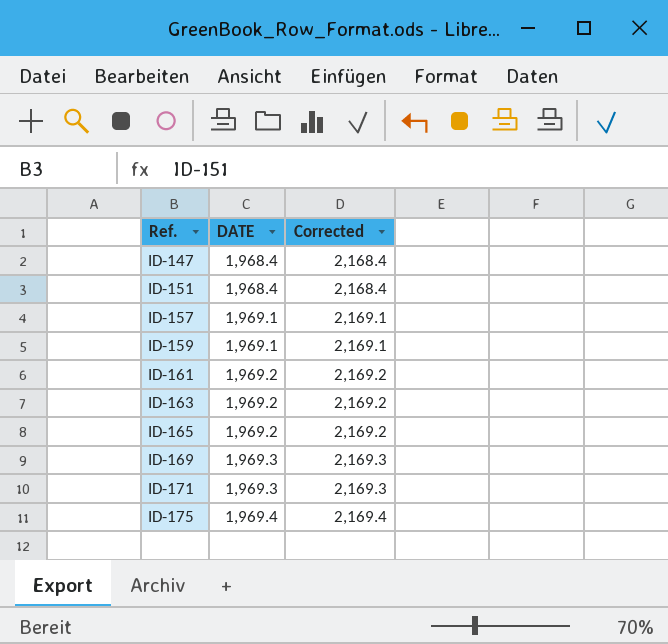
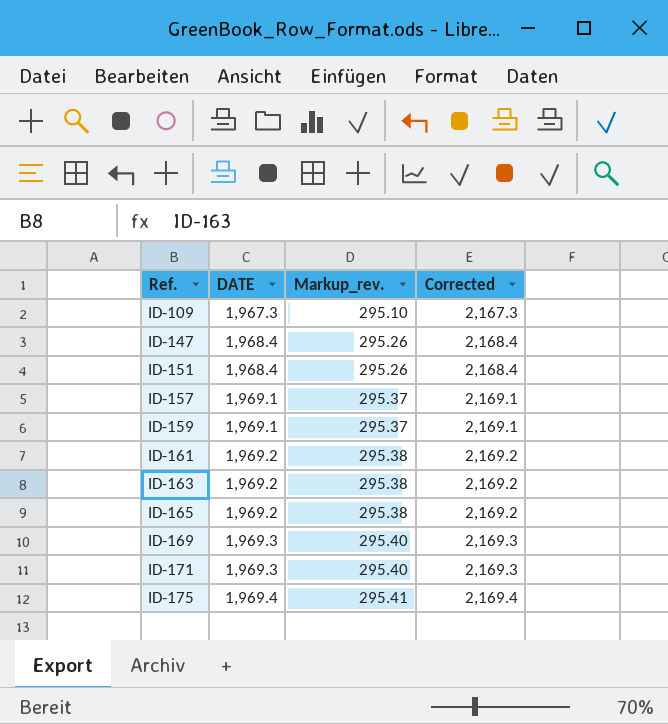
column Markup_rev. | formula: none -> [DATE] * 0.15
row ID-109: none -> 1,967.3 | 295.10 | 2,167.3

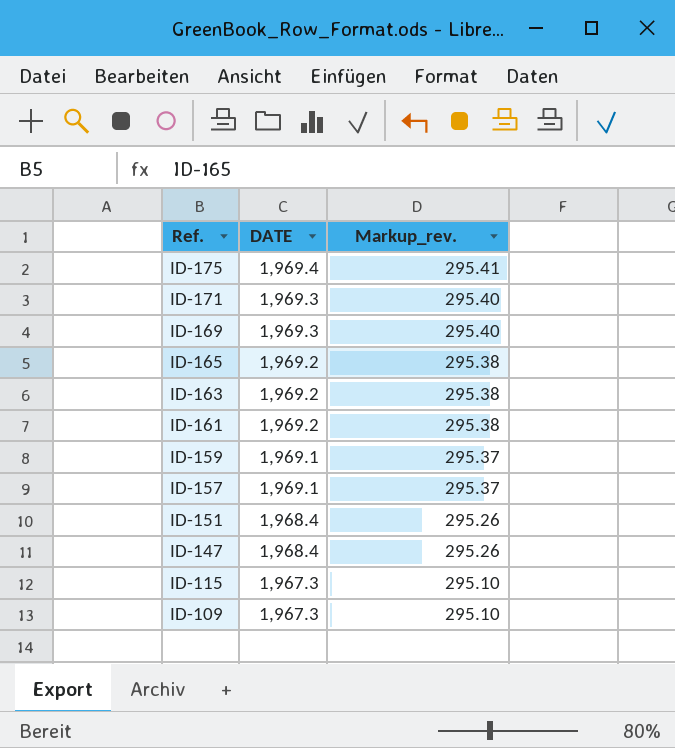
row order: Ref. ascending -> Ref. descending
column Corrected | formula: [DATE] + 200 -> none
row ID-115: none -> 1,967.3 | 295.10

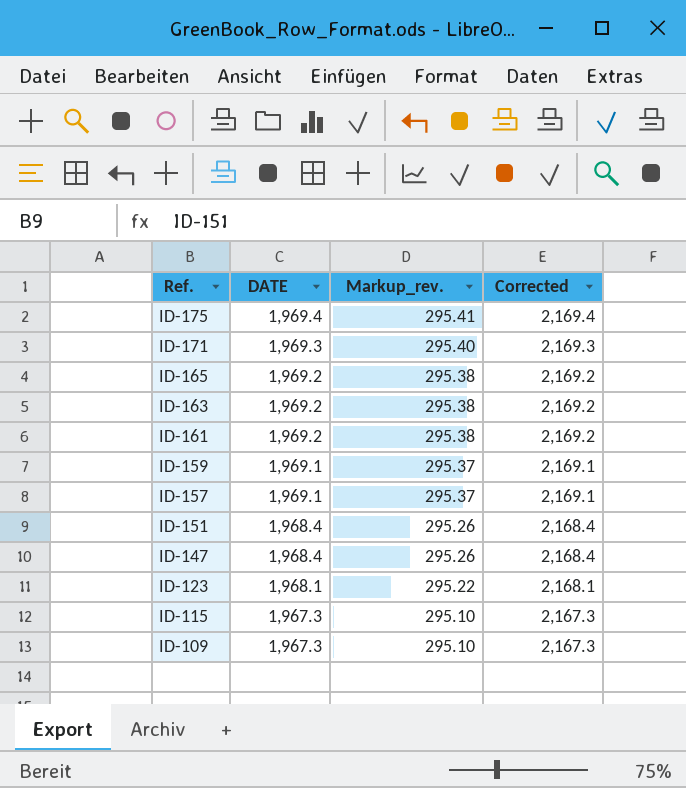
column Corrected | formula: none -> [DATE] + 200
row ID-169: 1,969.3 | 295.40 -> none
row ID-123: none -> 1,968.1 | 295.22 | 2,168.1

